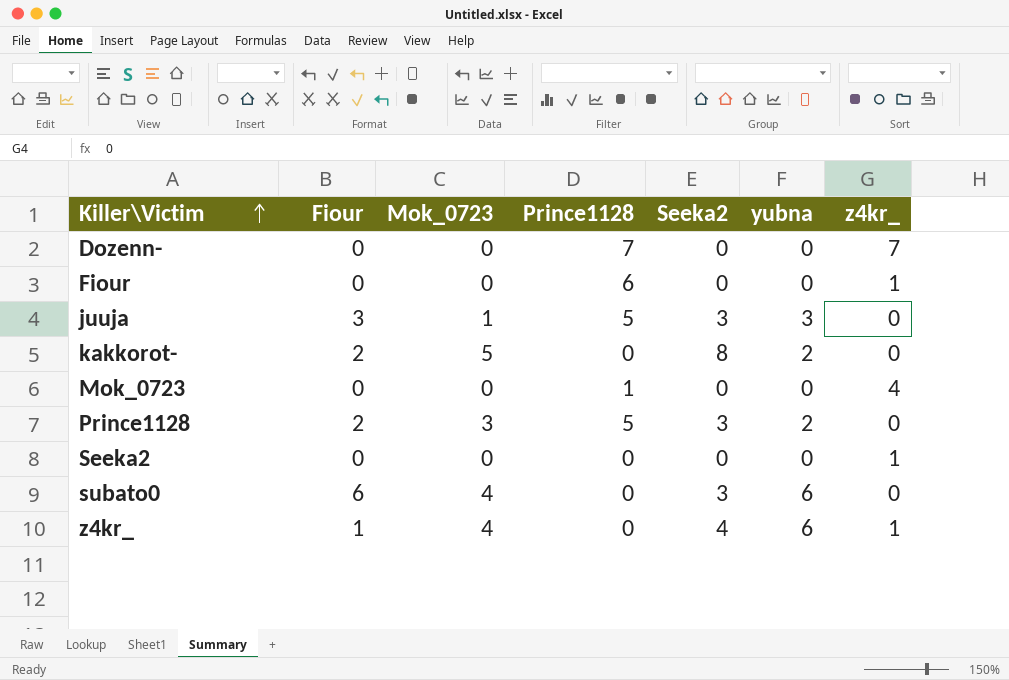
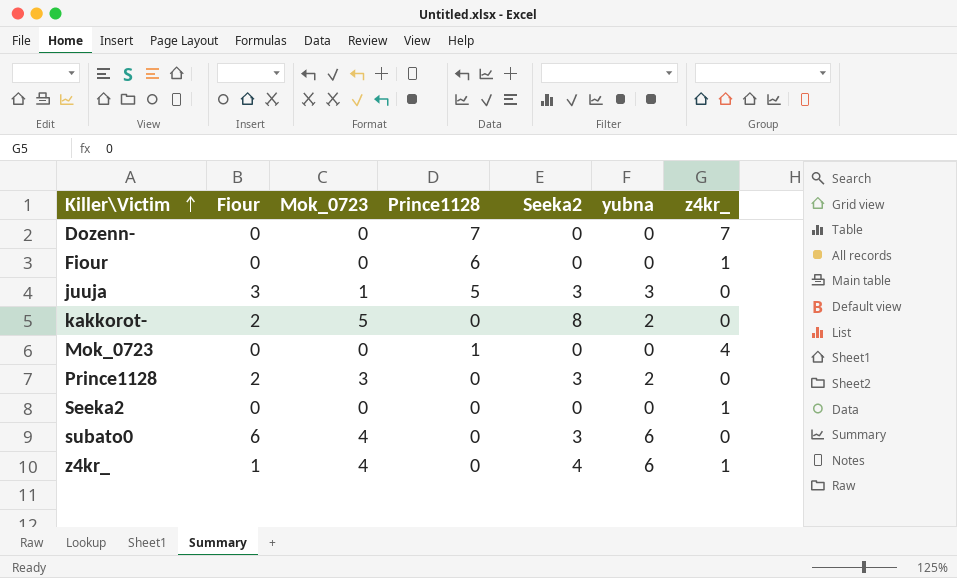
Prince1128 | Prince1128: 5 -> 0

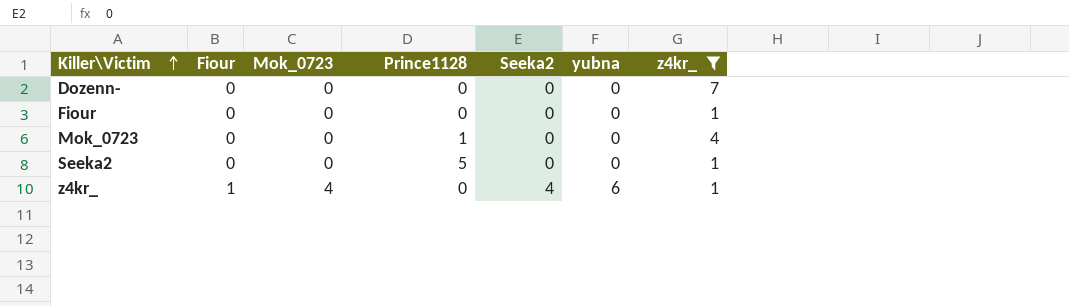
filter: none -> z4kr_ != 0
Dozenn- | Prince1128: 7 -> 0
Fiour | Prince1128: 6 -> 0
Seeka2 | Prince1128: 0 -> 5

